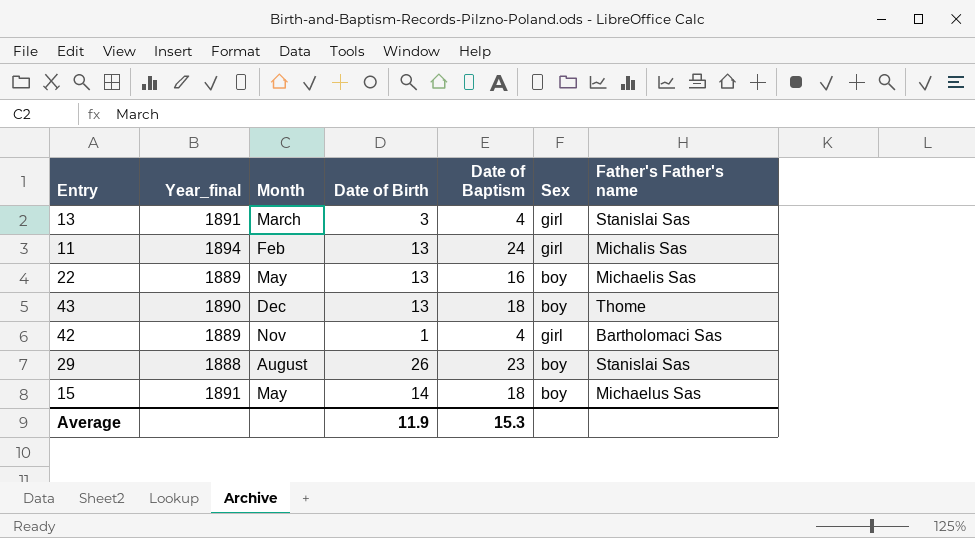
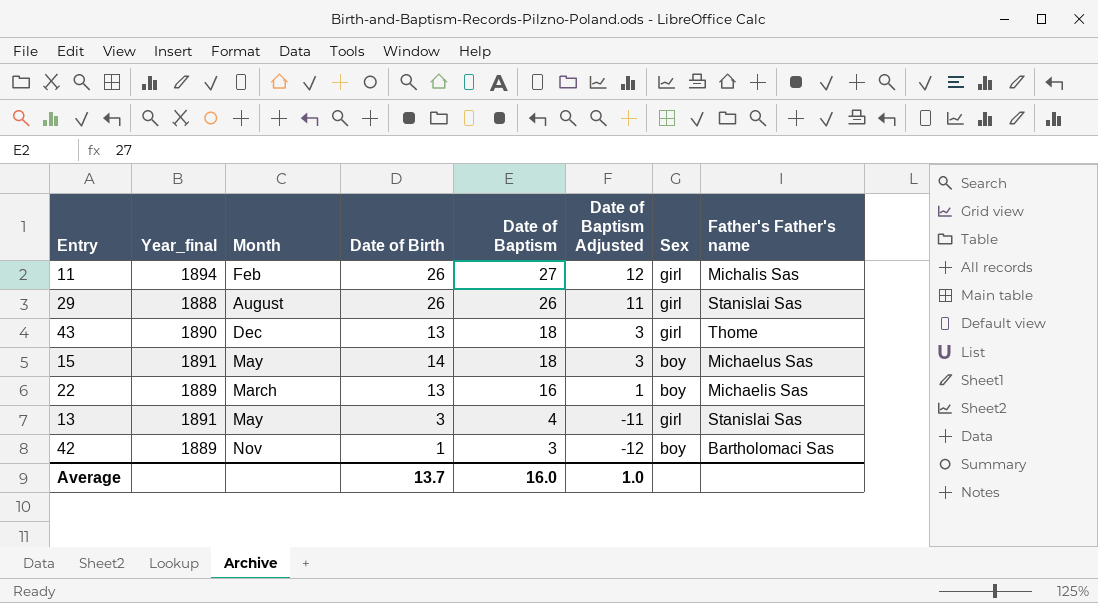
row order: none -> Date of Baptism descending
column Date of Baptism Adjusted | formula: none -> [Date of Baptism] - 15
11 | Date of Birth: 13 -> 26
11 | Date of Baptism: 24 -> 27
29 | Date of Baptism: 23 -> 26
29 | Sex: boy -> girl
43 | Sex: boy -> girl
22 | Month: May -> March
13 | Month: March -> May
42 | Date of Baptism: 4 -> 3
42 | Sex: girl -> boy
Average | Date of Birth: 11.9 -> 13.7
Average | Date of Baptism: 15.3 -> 16.0

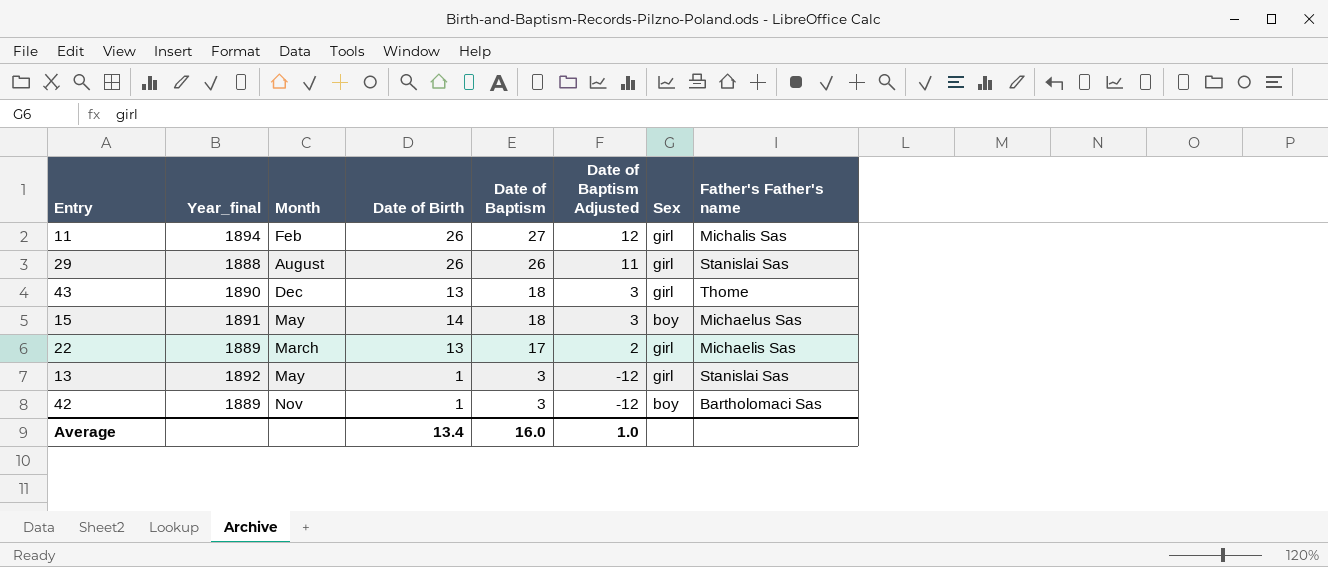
22 | Date of Baptism: 16 -> 17
22 | Date of Baptism Adjusted: 1 -> 2
22 | Sex: boy -> girl
13 | Year_final: 1891 -> 1892
13 | Date of Birth: 3 -> 1
13 | Date of Baptism: 4 -> 3
13 | Date of Baptism Adjusted: -11 -> -12
Average | Date of Birth: 13.7 -> 13.4

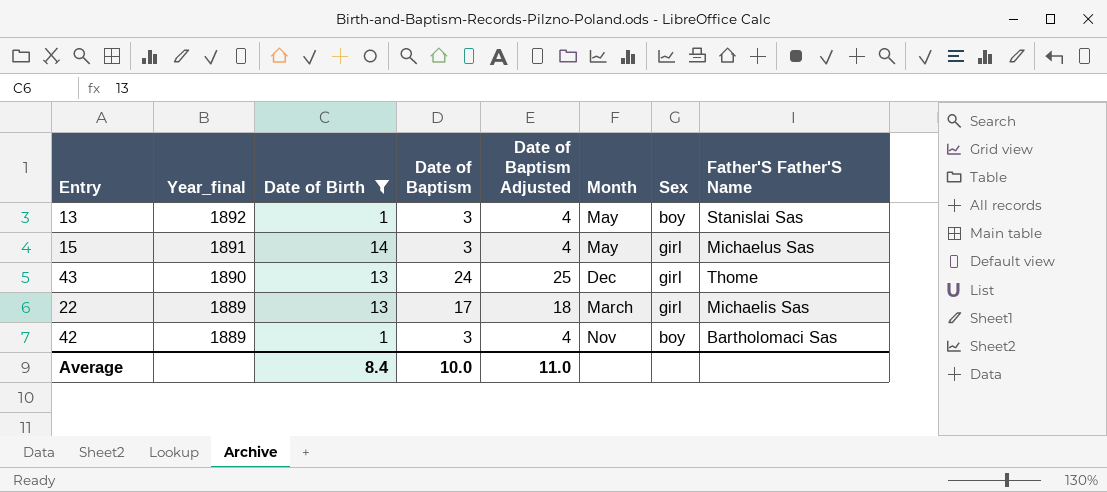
filter: none -> Date of Birth != 26
row order: Date of Baptism descending -> Year_final descending
column Date of Baptism Adjusted | formula: [Date of Baptism] - 15 -> [Date of Baptism] + 1
column Month | position: 3 -> 6
column name: Father's Father's name -> Father'S Father'S Name
13 | Sex: girl -> boy
15 | Date of Baptism: 18 -> 3
15 | Sex: boy -> girl
43 | Date of Baptism: 18 -> 24
Average | Date of Birth: 13.4 -> 8.4
Average | Date of Baptism: 16.0 -> 10.0
Average | Date of Baptism Adjusted: 1.0 -> 11.0

